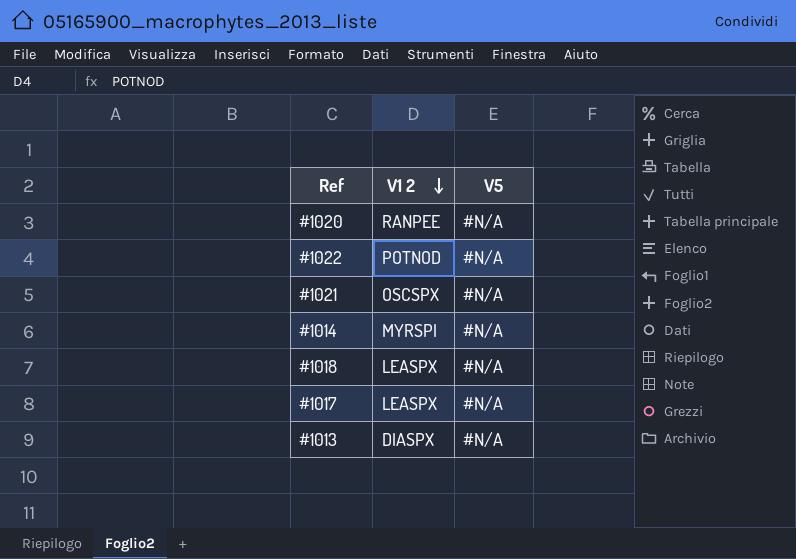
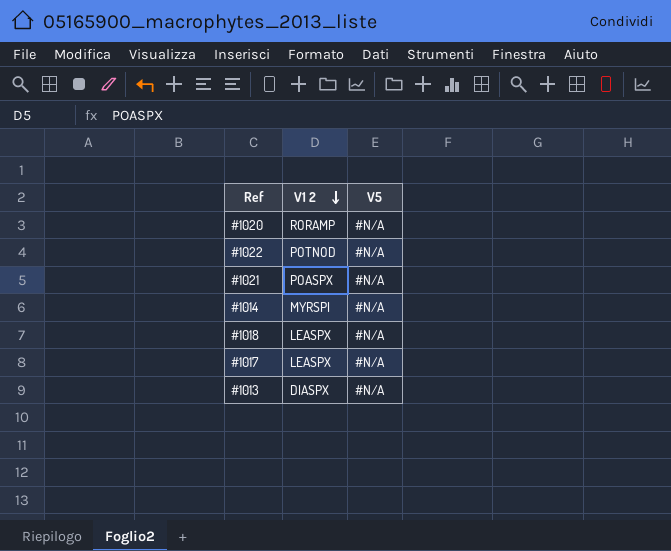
#1020 | V1 2: RANPEE -> RORAMP
#1021 | V1 2: OSCSPX -> POASPX

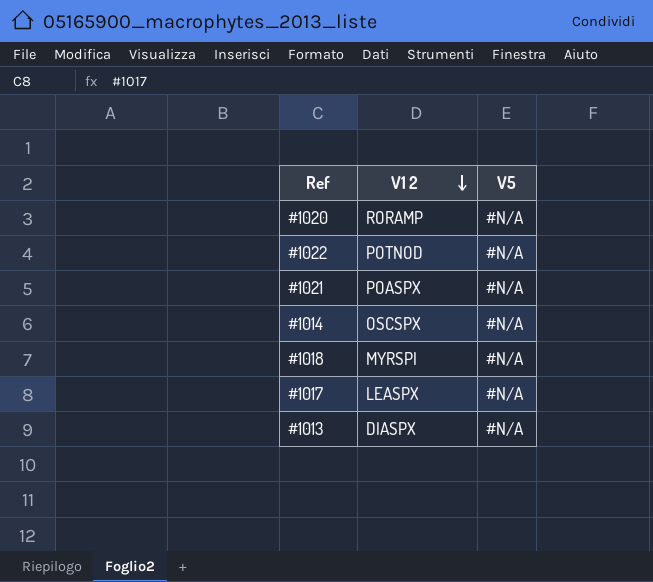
#1014 | V1 2: MYRSPI -> OSCSPX
#1018 | V1 2: LEASPX -> MYRSPI

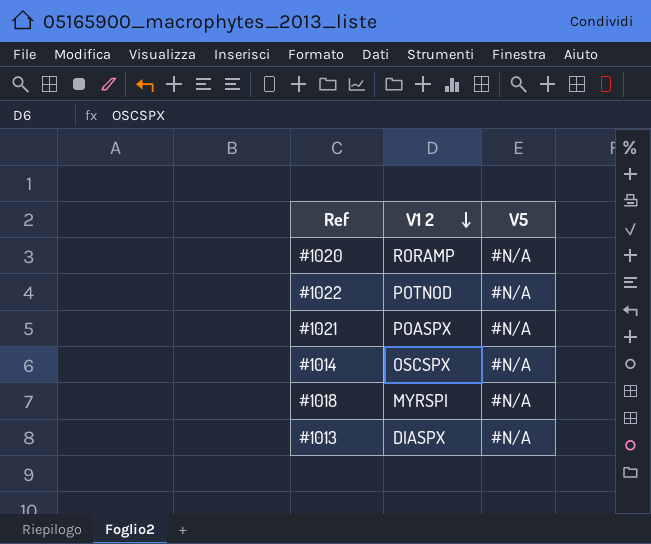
row #1017: LEASPX | #N/A -> none

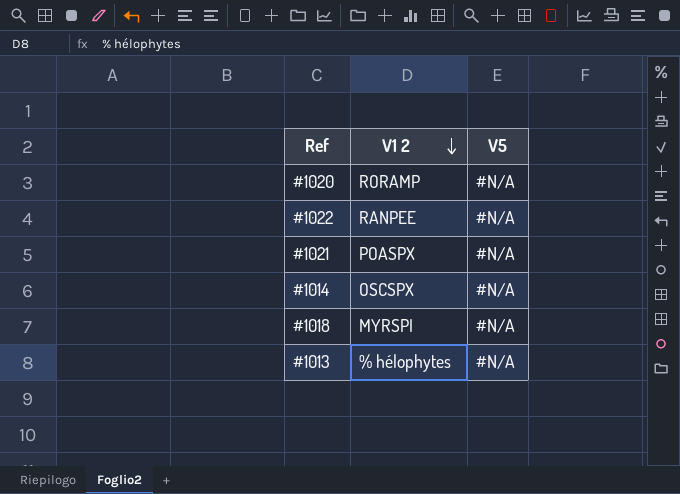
#1022 | V1 2: POTNOD -> RANPEE
#1013 | V1 2: DIASPX -> % hélophytes

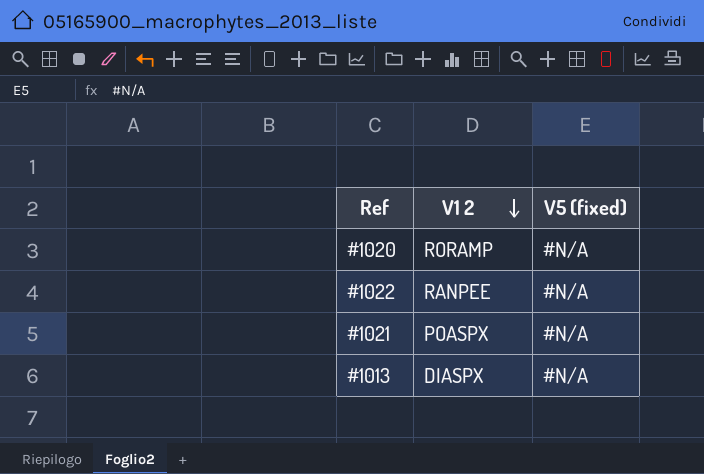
column name: V5 -> V5 (fixed)
row #1014: OSCSPX | #N/A -> none
row #1018: MYRSPI | #N/A -> none
#1013 | V1 2: % hélophytes -> DIASPX

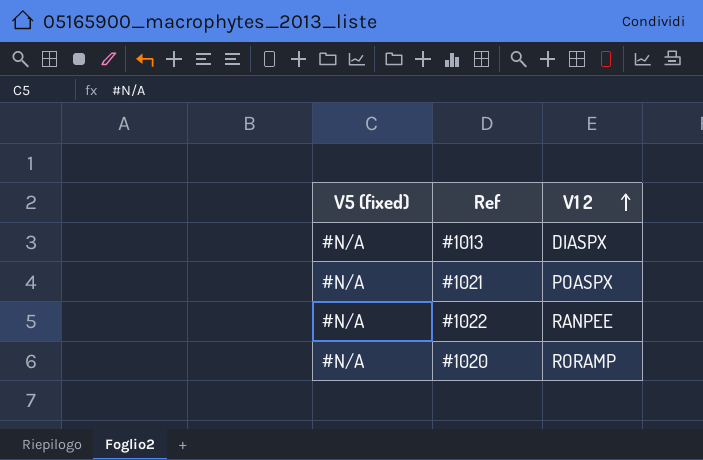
row order: V1 2 descending -> V1 2 ascending
column V5 (fixed) | position: 3 -> 1

